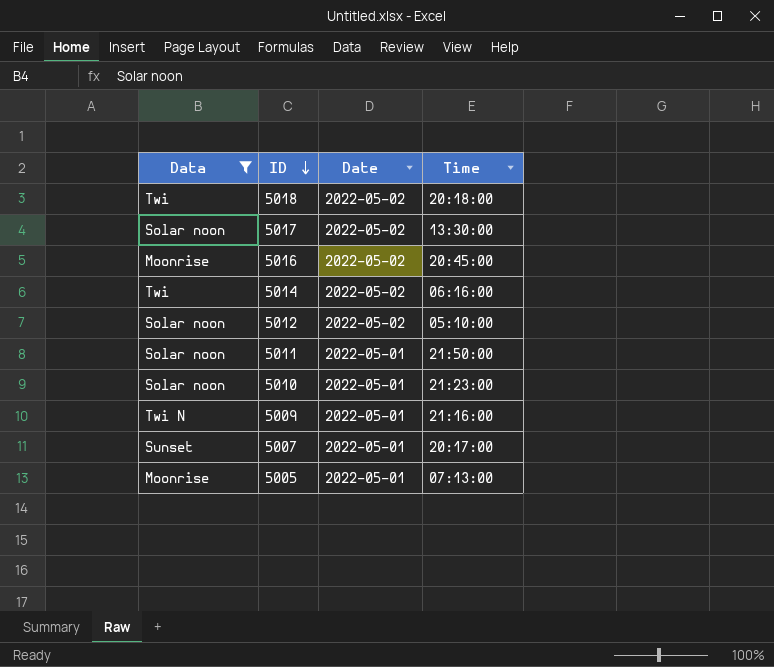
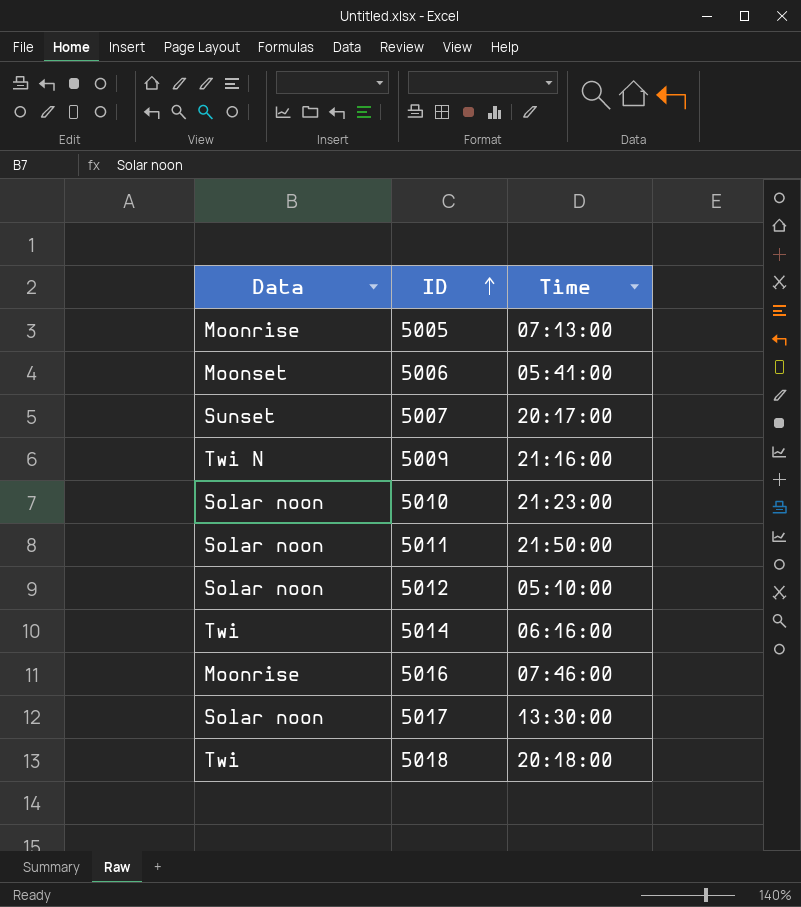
filter: Data != Moonset -> none
row order: ID descending -> ID ascending
column Date | position: 3 -> none
5016 | Time: 20:45:00 -> 07:46:00

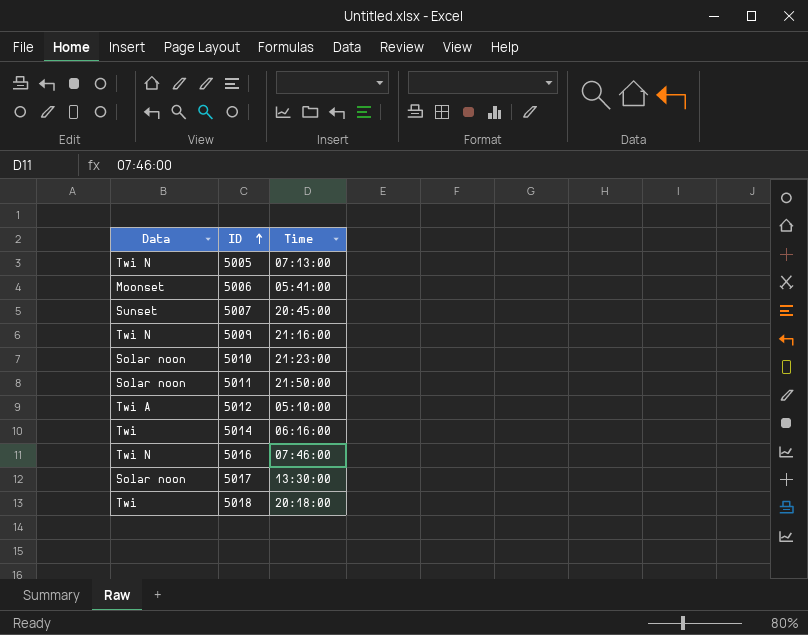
5005 | Data: Moonrise -> Twi N
5007 | Time: 20:17:00 -> 20:45:00
5012 | Data: Solar noon -> Twi A
5016 | Data: Moonrise -> Twi N

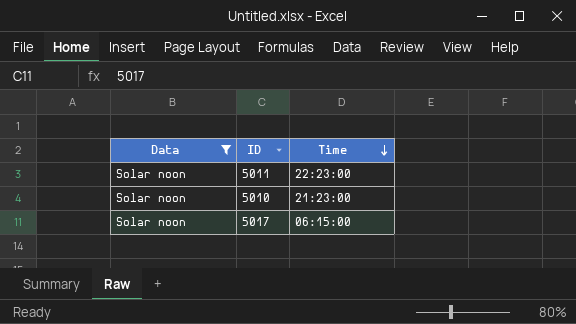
filter: none -> Data = Solar noon
row order: ID ascending -> Time descending
5011 | Time: 21:50:00 -> 22:23:00
5017 | Time: 13:30:00 -> 06:15:00

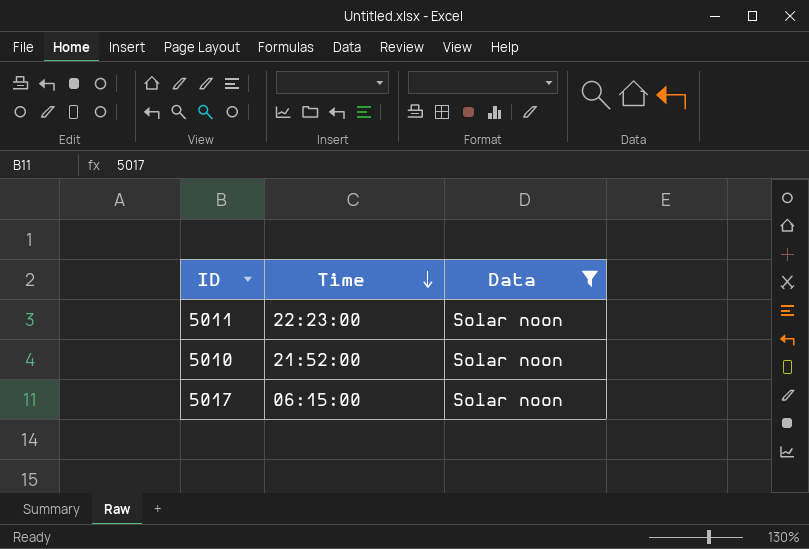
column Data | position: 1 -> 3
5010 | Time: 21:23:00 -> 21:52:00

